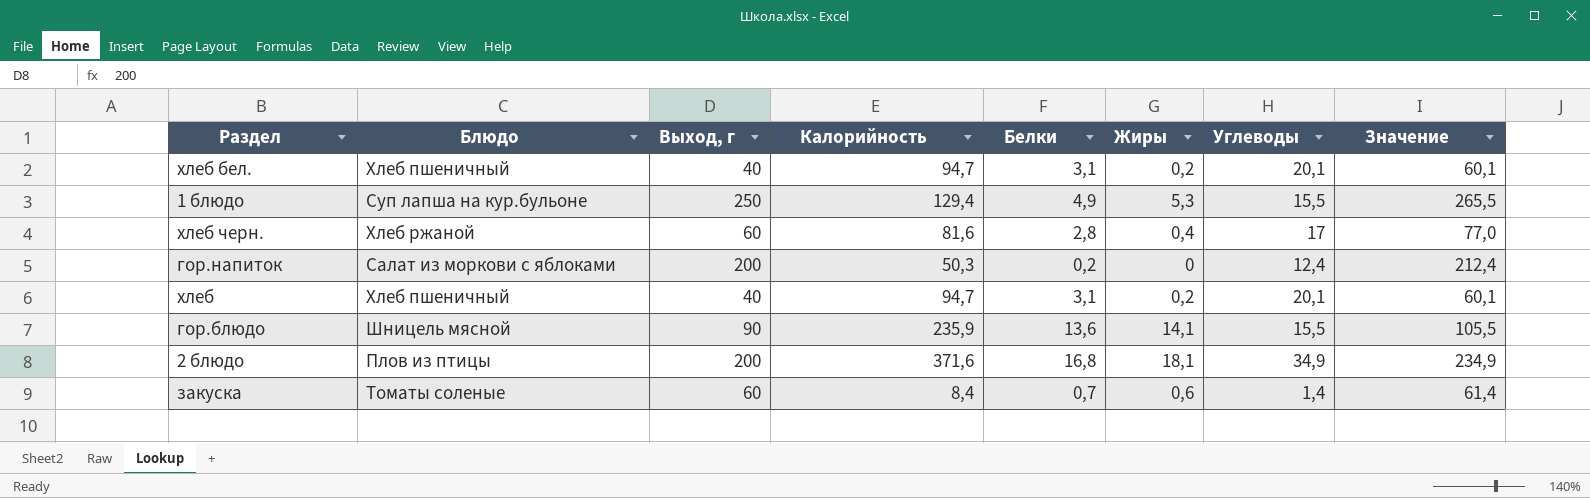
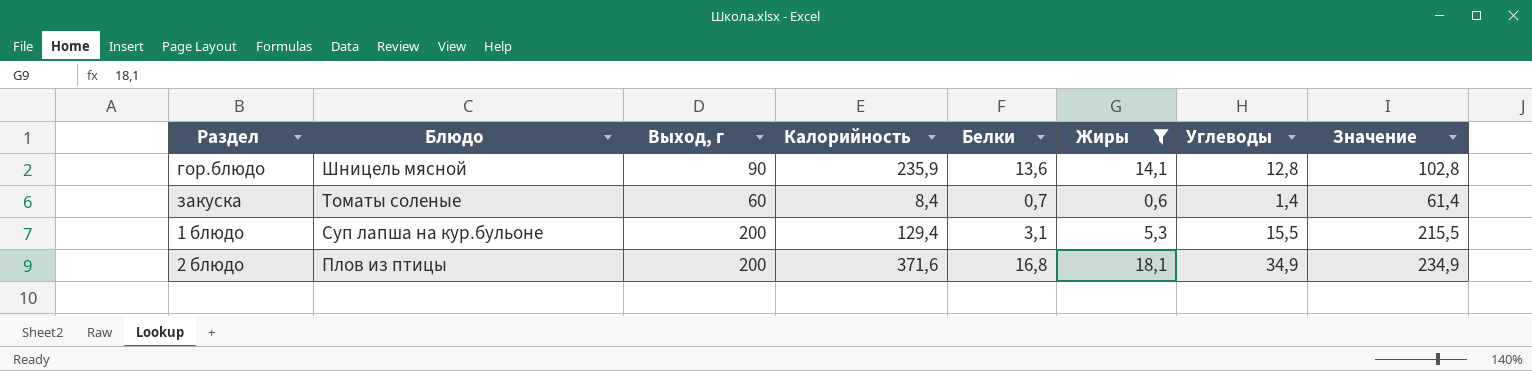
filter: none -> Жиры >= 0,6
row order: none -> Блюдо descending
гор.блюдо | Углеводы: 15,5 -> 12,8
гор.блюдо | Значение: 105,5 -> 102,8
1 блюдо | Выход, г: 250 -> 200
1 блюдо | Белки: 4,9 -> 3,1
1 блюдо | Значение: 265,5 -> 215,5

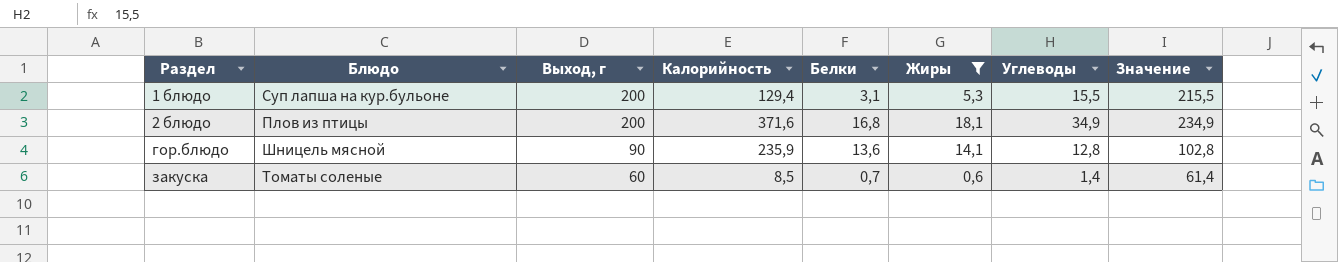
row order: Блюдо descending -> Раздел ascending
закуска | Калорийность: 8,4 -> 8,5

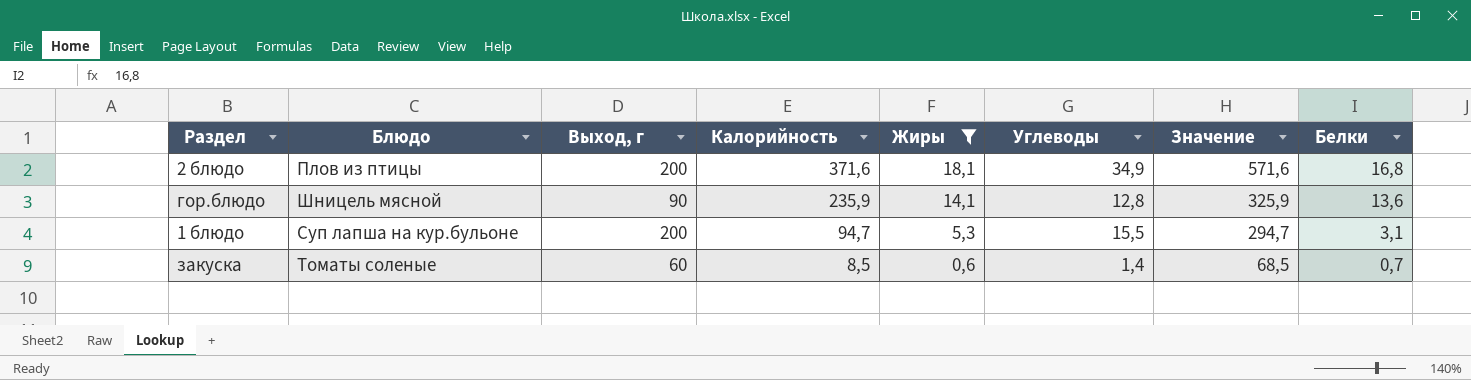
row order: Раздел ascending -> Калорийность descending
column Значение | formula: [Выход, г] + [Углеводы] -> [Выход, г] + [Калорийность]
column Белки | position: 5 -> 8
1 блюдо | Калорийность: 129,4 -> 94,7

